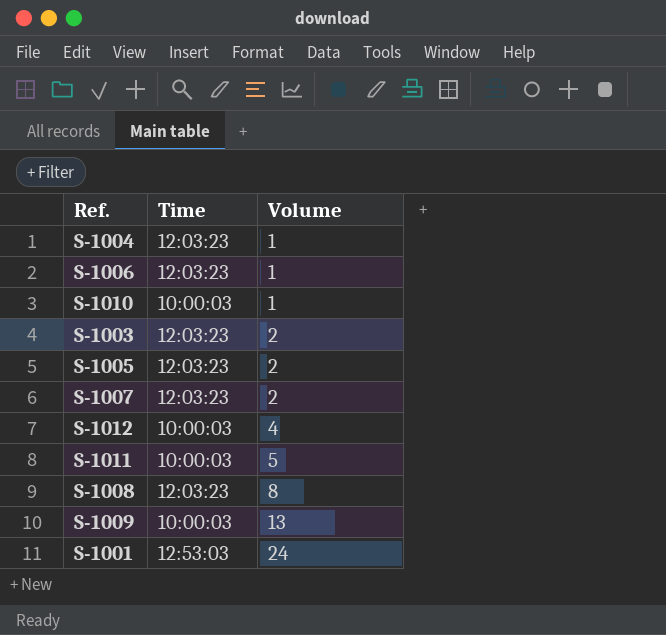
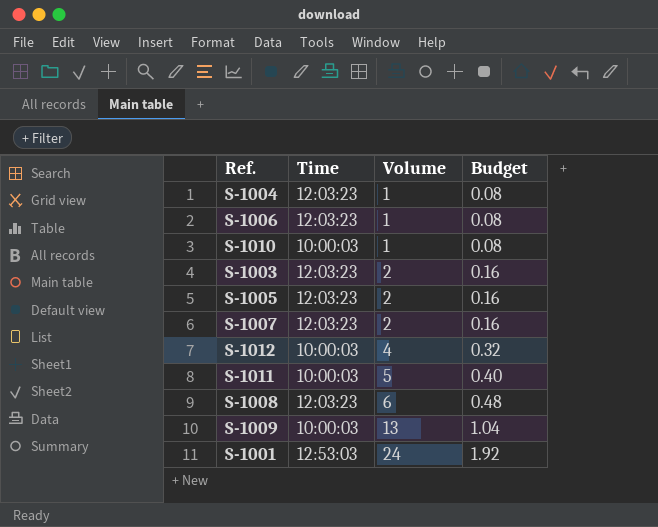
column Budget | formula: none -> [Volume] * 0.08
S-1008 | Volume: 8 -> 6

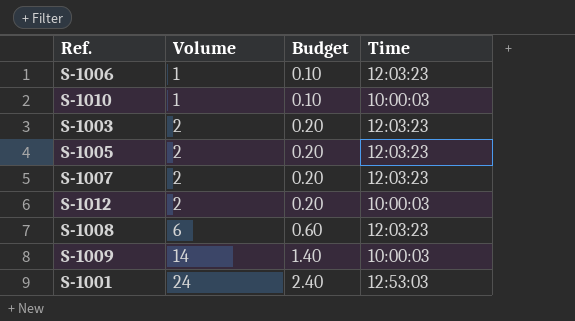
column Budget | formula: [Volume] * 0.08 -> [Volume] * 0.1
column Time | position: 2 -> 4
row S-1004: 12:03:23 | 1 | 0.08 -> none
row S-1011: 10:00:03 | 5 | 0.40 -> none
S-1012 | Volume: 4 -> 2
S-1009 | Volume: 13 -> 14

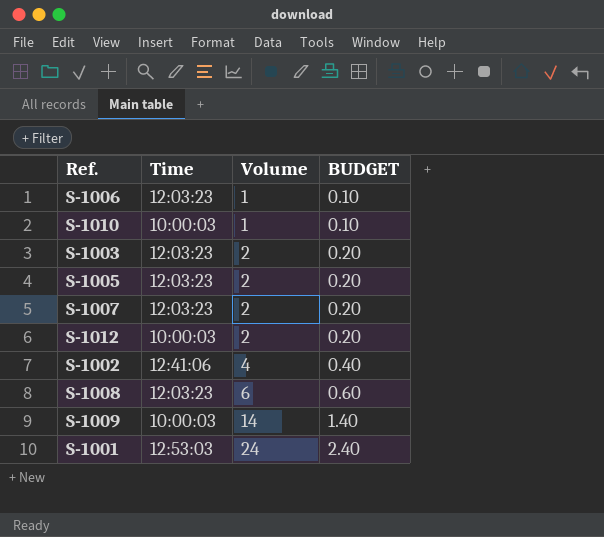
column Time | position: 4 -> 2
column name: Budget -> BUDGET
row S-1002: none -> 12:41:06 | 4 | 0.40

